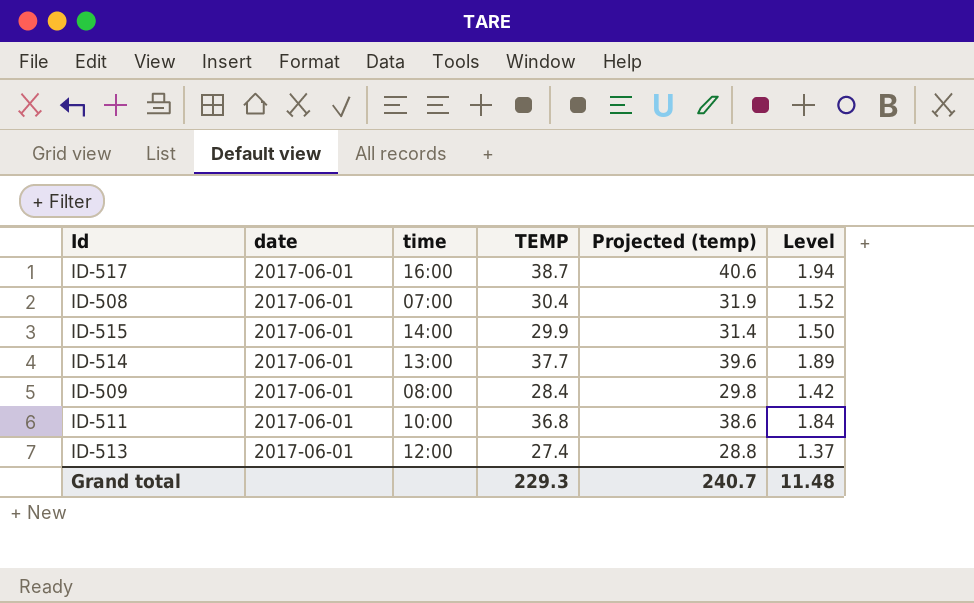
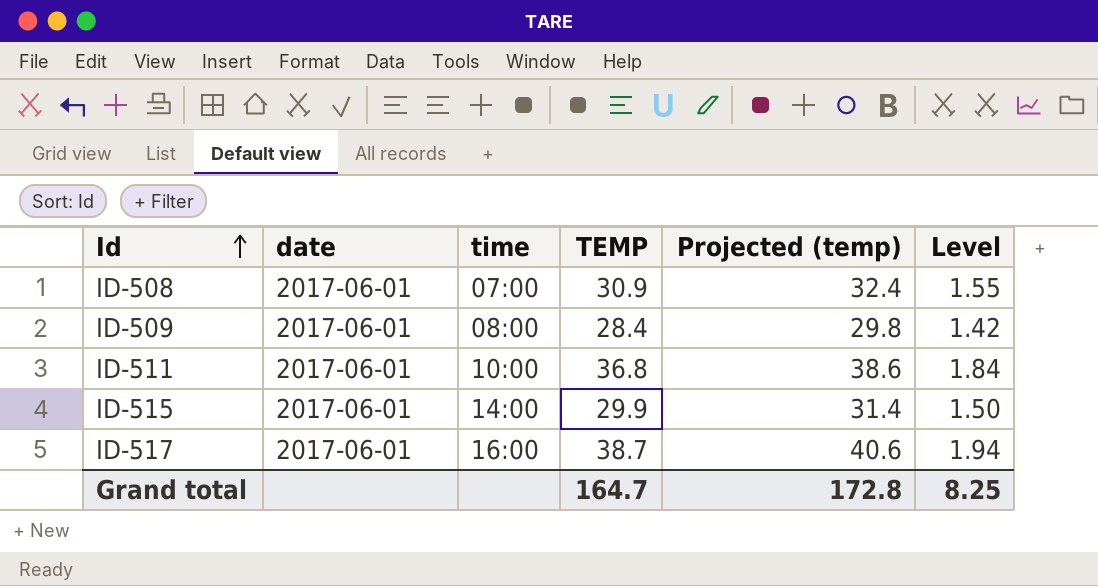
row order: none -> Id ascending
row ID-514: 2017-06-01 | 13:00 | 37.7 | 39.6 | 1.89 -> none
row ID-513: 2017-06-01 | 12:00 | 27.4 | 28.8 | 1.37 -> none
ID-508 | TEMP: 30.4 -> 30.9
ID-508 | Projected (temp): 31.9 -> 32.4
ID-508 | Level: 1.52 -> 1.55
Grand total | TEMP: 229.3 -> 164.7
Grand total | Projected (temp): 240.7 -> 172.8
Grand total | Level: 11.48 -> 8.25

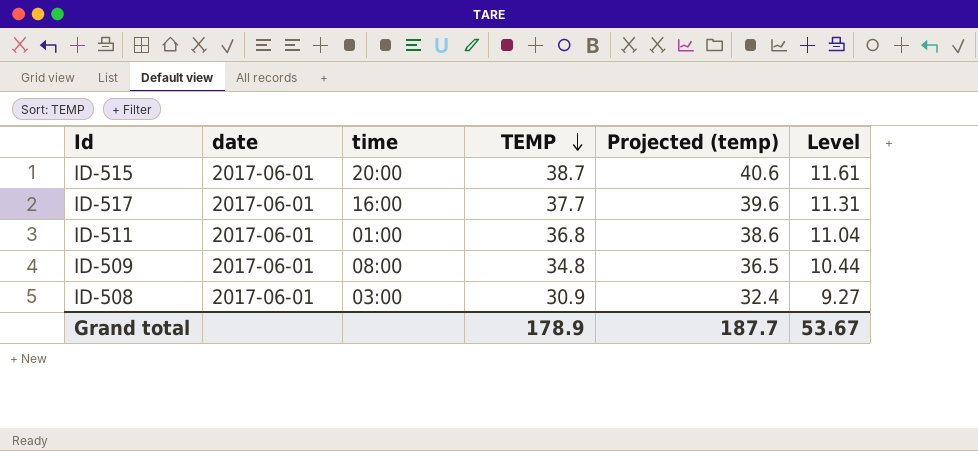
row order: Id ascending -> TEMP descending
column Level | formula: [TEMP] * 0.05 -> [TEMP] * 0.3
ID-515 | time: 14:00 -> 20:00
ID-515 | TEMP: 29.9 -> 38.7
ID-515 | Projected (temp): 31.4 -> 40.6
ID-517 | TEMP: 38.7 -> 37.7
ID-517 | Projected (temp): 40.6 -> 39.6
ID-511 | time: 10:00 -> 01:00
ID-509 | TEMP: 28.4 -> 34.8
ID-509 | Projected (temp): 29.8 -> 36.5
ID-508 | time: 07:00 -> 03:00
Grand total | TEMP: 164.7 -> 178.9
Grand total | Projected (temp): 172.8 -> 187.7
Grand total | Level: 8.25 -> 53.67

